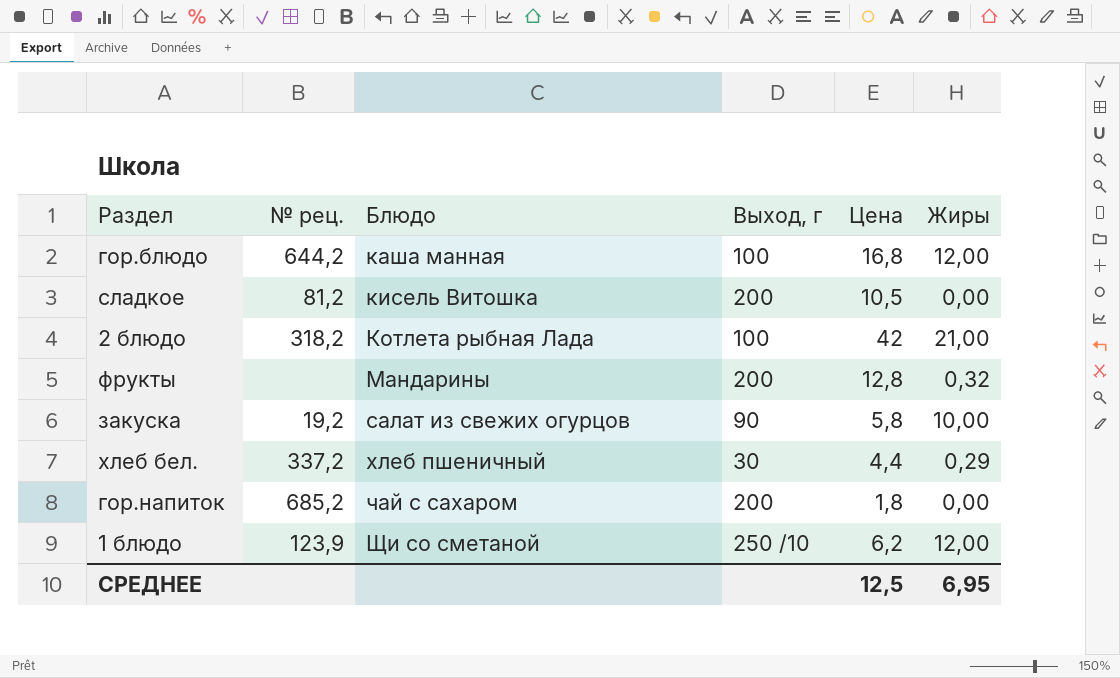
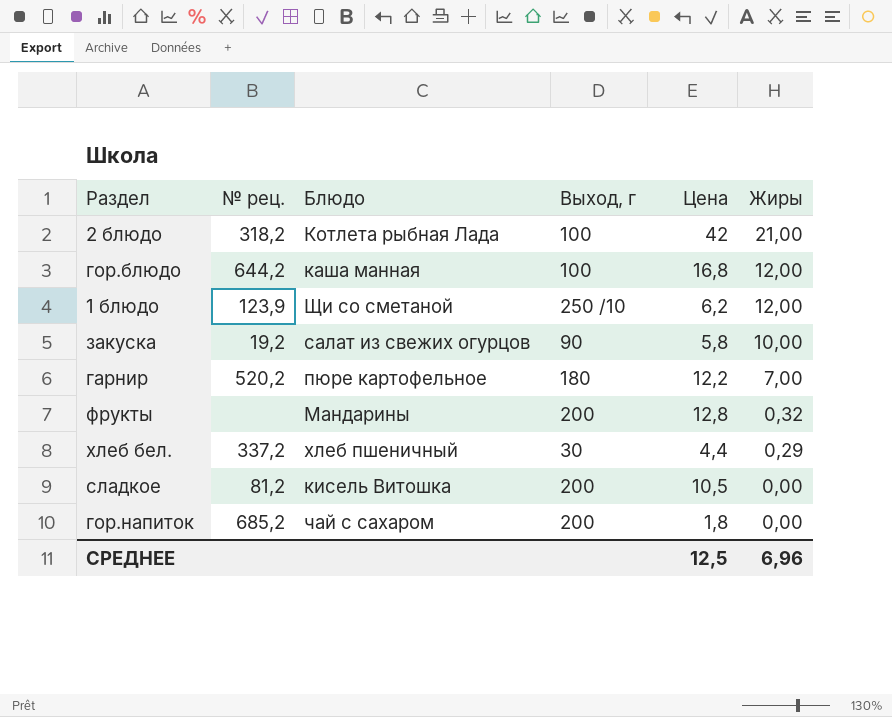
row order: Блюдо ascending -> Жиры descending
row гарнир: none -> 520,2 | пюре картофельное | 180 | 12,2 | 7,00
СРЕДНЕЕ | Жиры: 6,95 -> 6,96

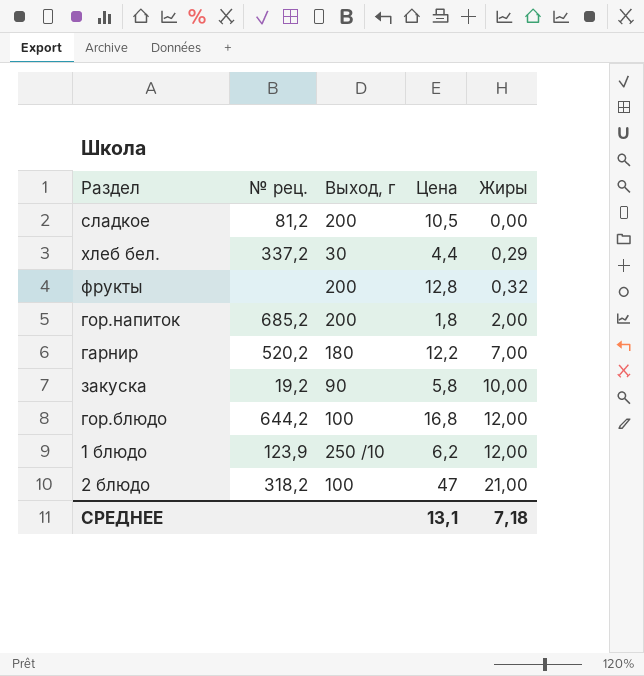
row order: Жиры descending -> Жиры ascending
column Блюдо | position: 3 -> none
гор.напиток | Жиры: 0,00 -> 2,00
2 блюдо | Цена: 42 -> 47
СРЕДНЕЕ | Цена: 12,5 -> 13,1
СРЕДНЕЕ | Жиры: 6,96 -> 7,18

